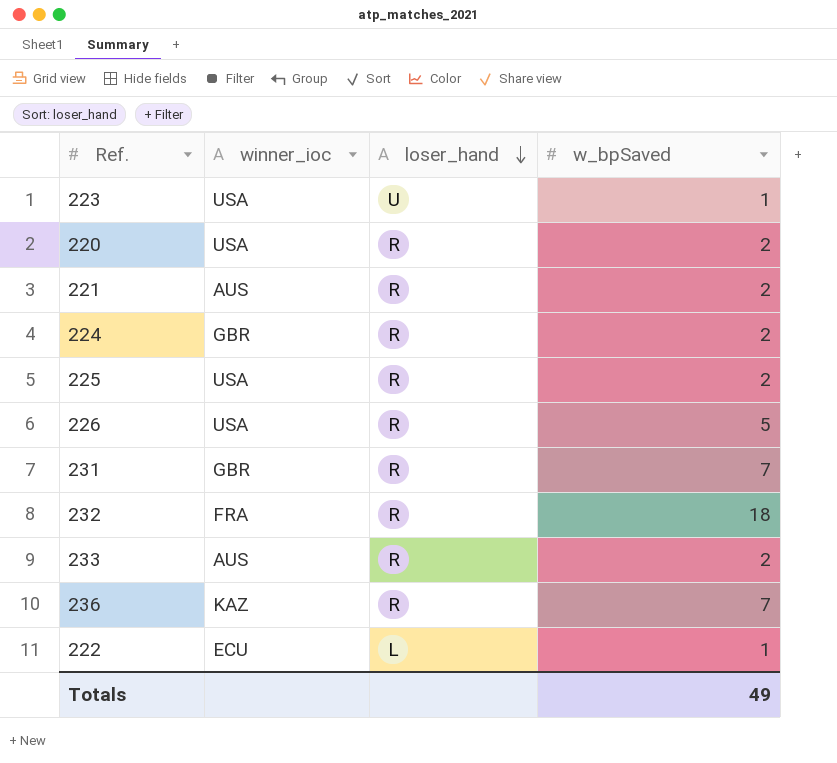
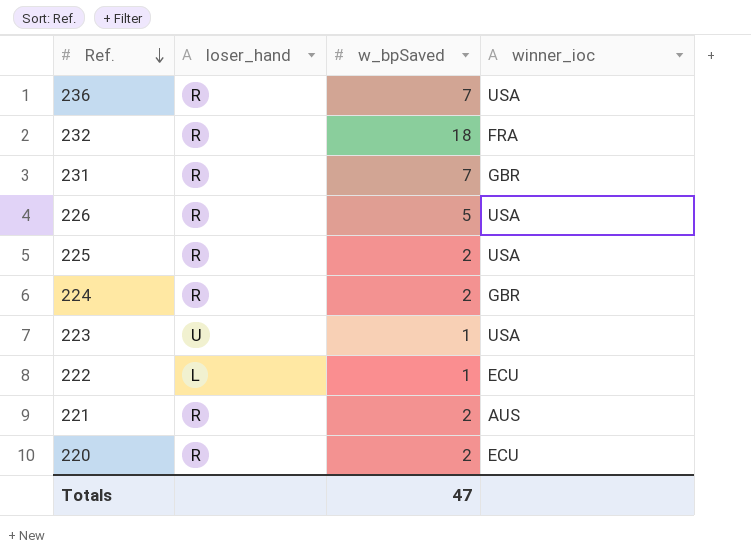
row order: loser_hand descending -> Ref. descending
column winner_ioc | position: 2 -> 4
row 233: AUS | R | 2 -> none
236 | winner_ioc: KAZ -> USA
220 | winner_ioc: USA -> ECU
Totals | w_bpSaved: 49 -> 47

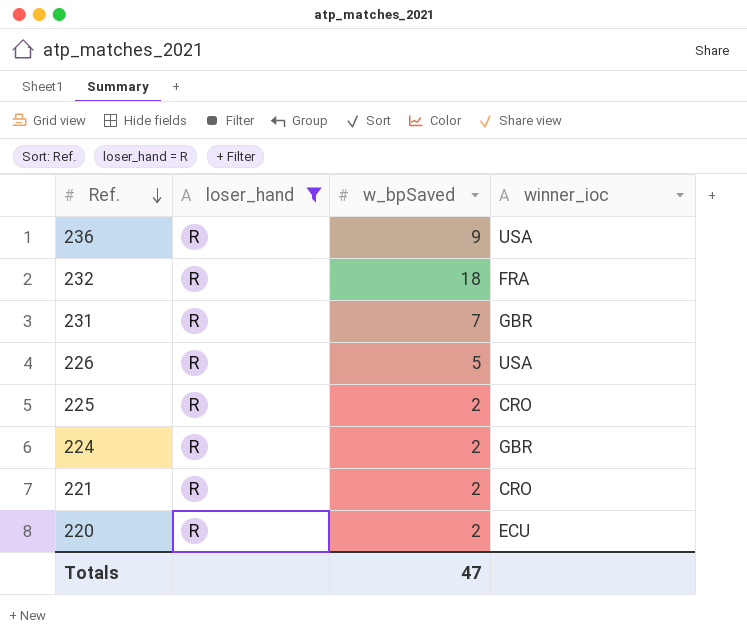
filter: none -> loser_hand = R
236 | w_bpSaved: 7 -> 9
225 | winner_ioc: USA -> CRO
221 | winner_ioc: AUS -> CRO

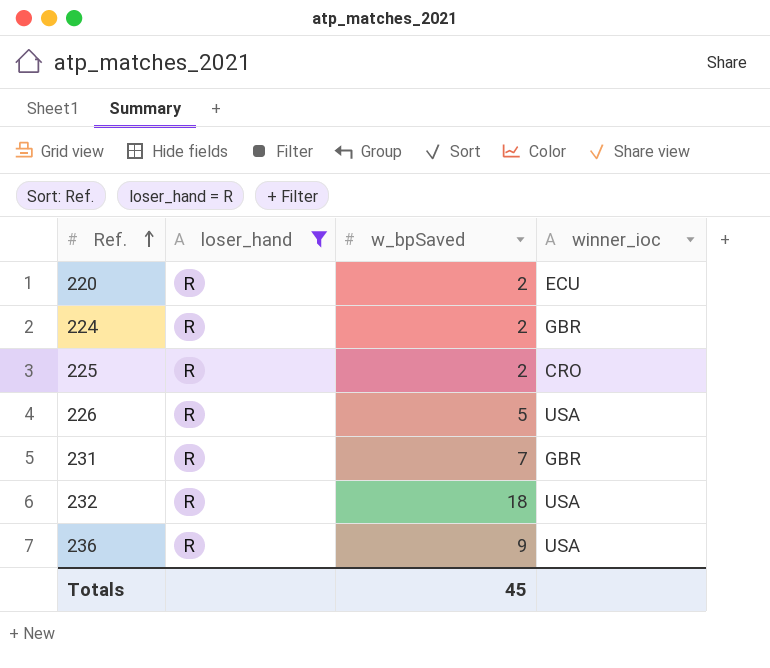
row order: Ref. descending -> Ref. ascending
row 221: R | 2 | CRO -> none
232 | winner_ioc: FRA -> USA
Totals | w_bpSaved: 47 -> 45

